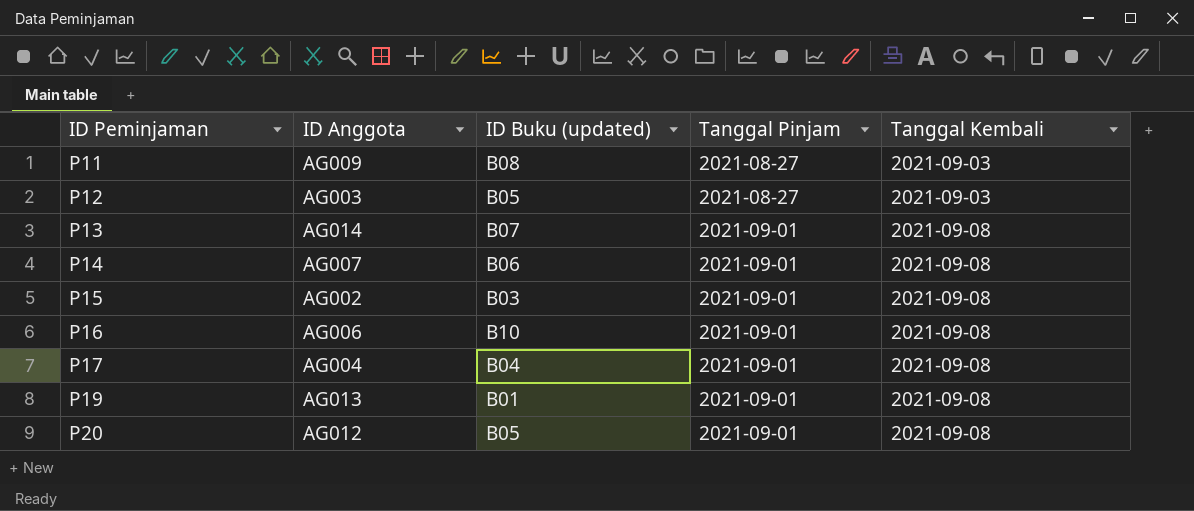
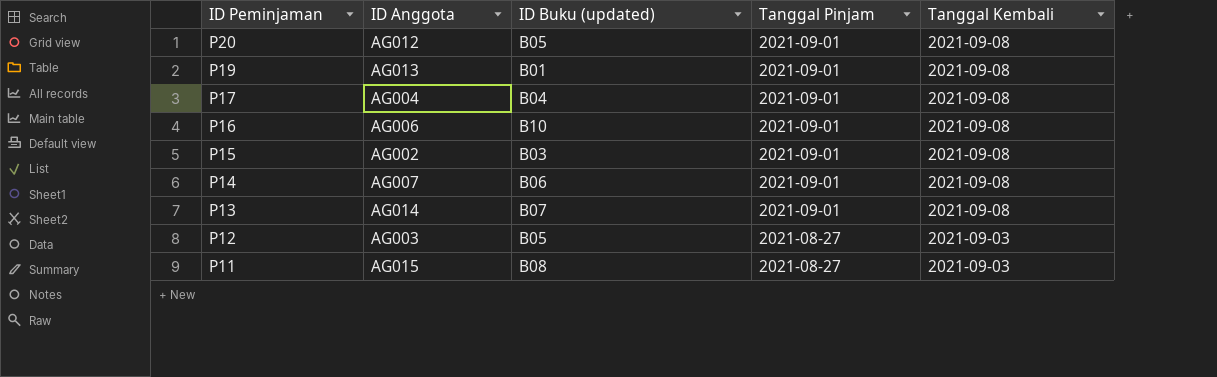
row order: ID Peminjaman ascending -> ID Peminjaman descending
P11 | ID Anggota: AG009 -> AG015

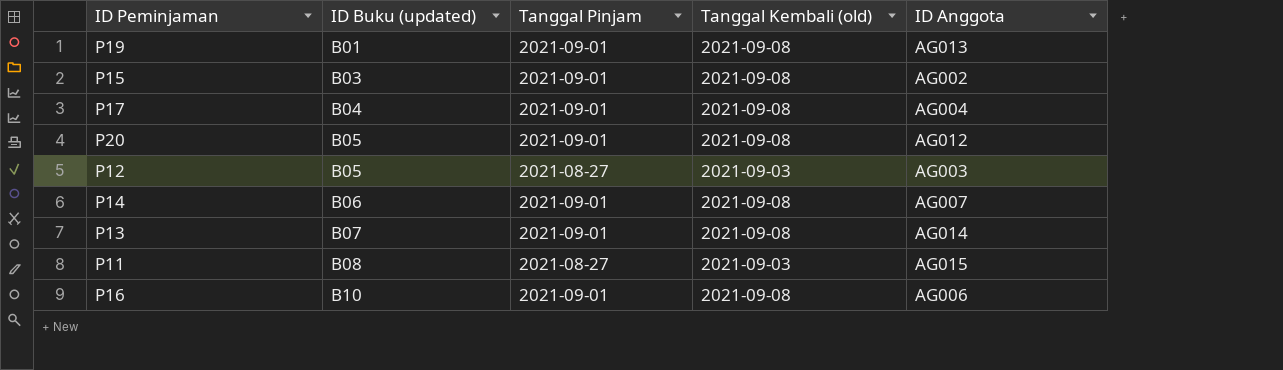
row order: ID Peminjaman descending -> ID Buku (updated) ascending
column name: Tanggal Kembali -> Tanggal Kembali (old)
column ID Anggota | position: 2 -> 5

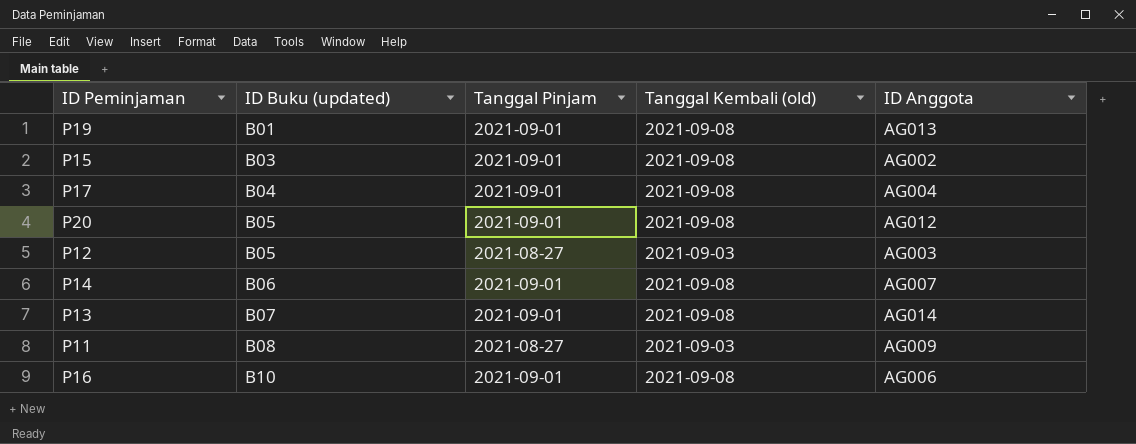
P11 | ID Anggota: AG015 -> AG009

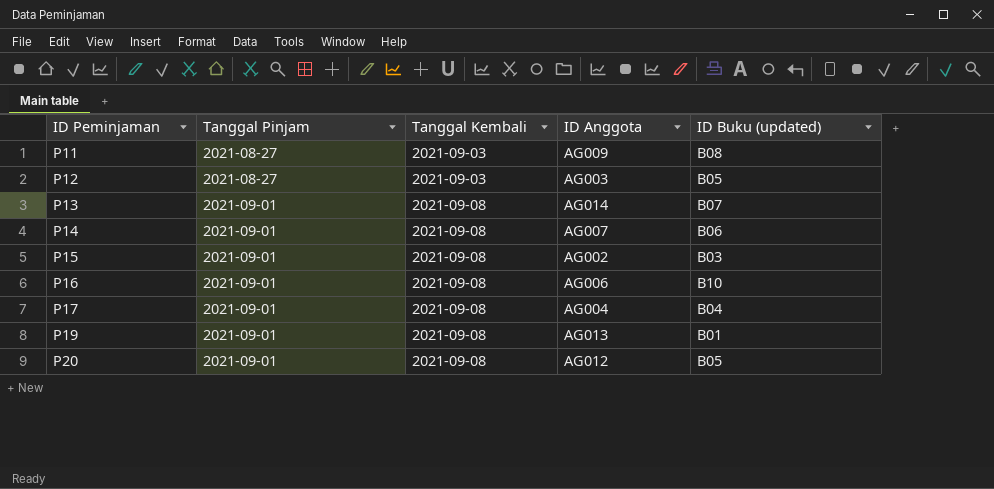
row order: ID Buku (updated) ascending -> ID Peminjaman ascending
column name: Tanggal Kembali (old) -> Tanggal Kembali
column ID Buku (updated) | position: 2 -> 5

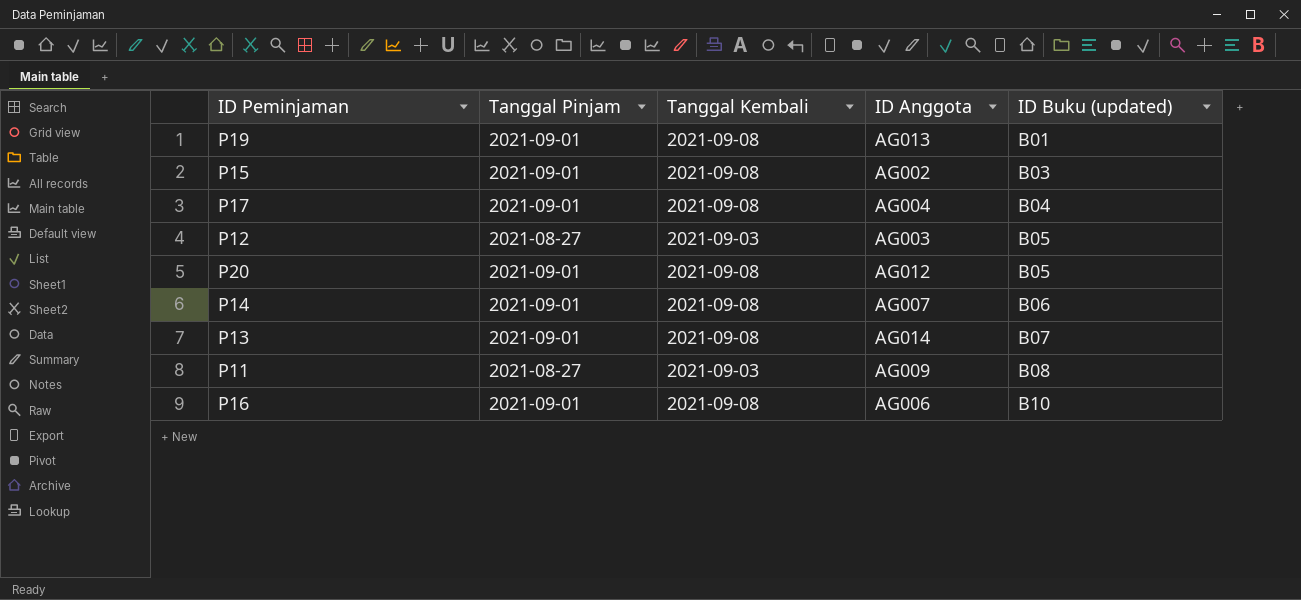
row order: ID Peminjaman ascending -> ID Buku (updated) ascending

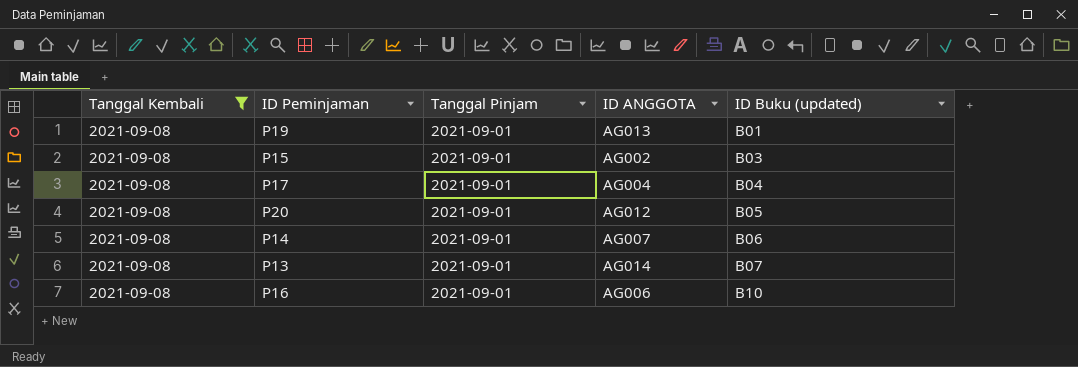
filter: none -> Tanggal Kembali = 2021-09-08
column Tanggal Kembali | position: 3 -> 1
column name: ID Anggota -> ID ANGGOTA

